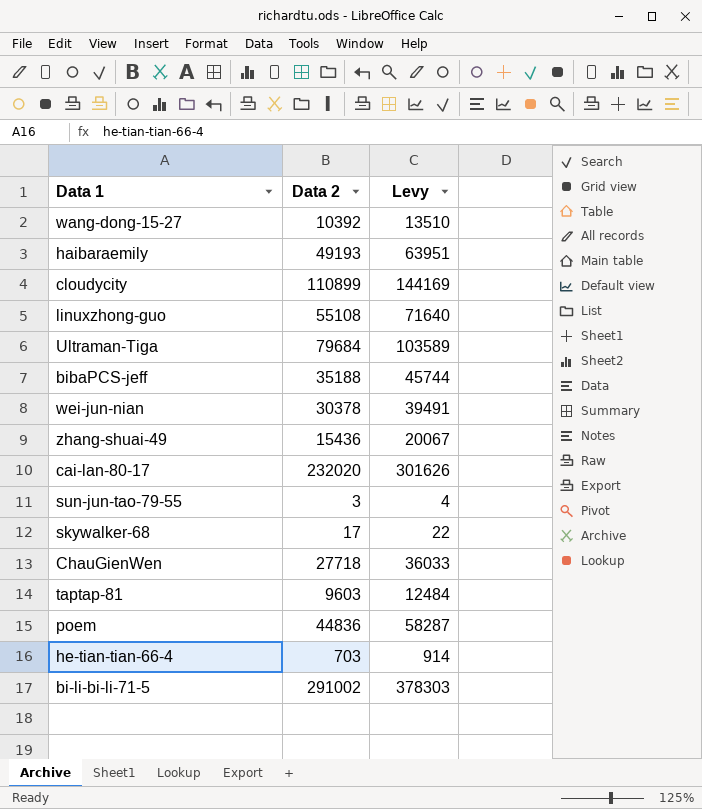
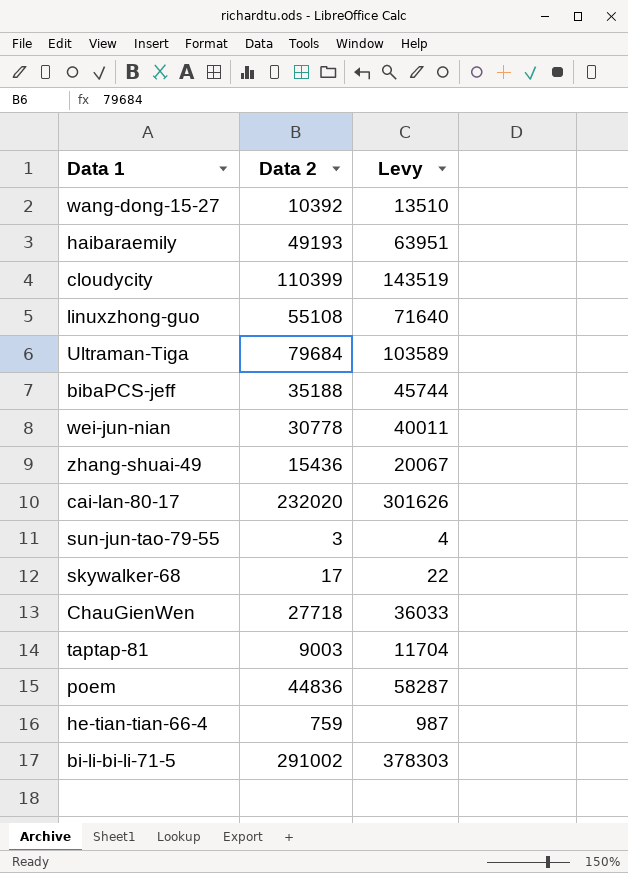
cloudycity | Data 2: 110899 -> 110399
cloudycity | Levy: 144169 -> 143519
wei-jun-nian | Data 2: 30378 -> 30778
wei-jun-nian | Levy: 39491 -> 40011
taptap-81 | Data 2: 9603 -> 9003
taptap-81 | Levy: 12484 -> 11704
he-tian-tian-66-4 | Data 2: 703 -> 759
he-tian-tian-66-4 | Levy: 914 -> 987

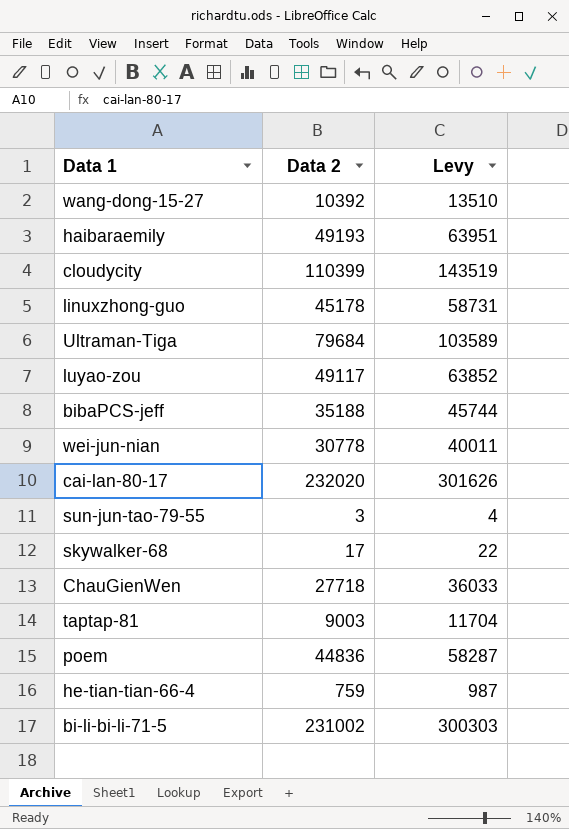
row zhang-shuai-49: 15436 | 20067 -> none
linuxzhong-guo | Data 2: 55108 -> 45178
linuxzhong-guo | Levy: 71640 -> 58731
row luyao-zou: none -> 49117 | 63852
bi-li-bi-li-71-5 | Data 2: 291002 -> 231002
bi-li-bi-li-71-5 | Levy: 378303 -> 300303

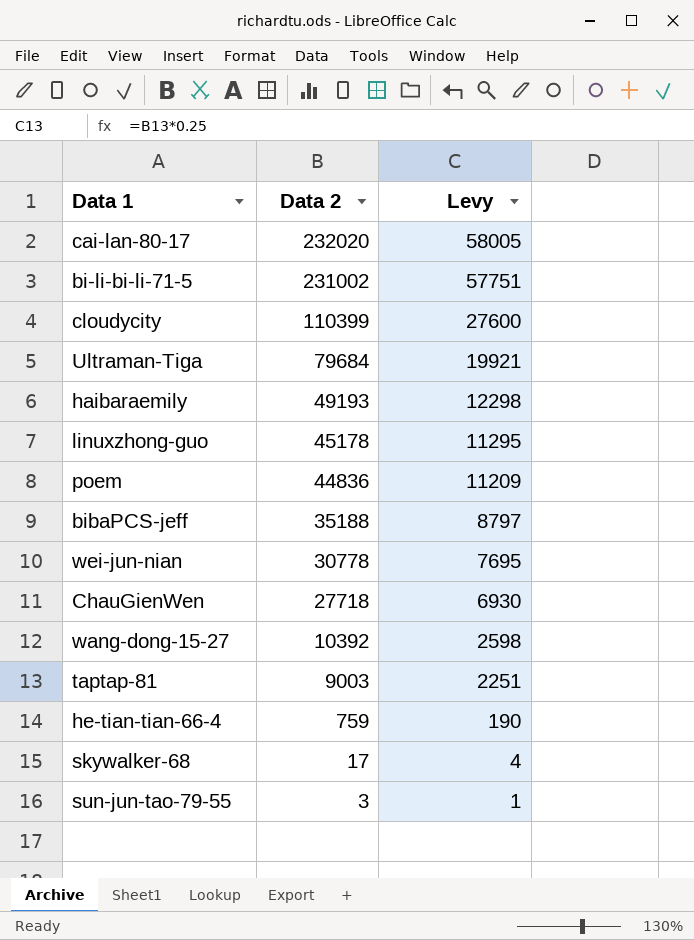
row order: none -> Data 2 descending
column Levy | formula: [Data 2] * 1.3 -> [Data 2] * 0.25
row luyao-zou: 49117 | 63852 -> none

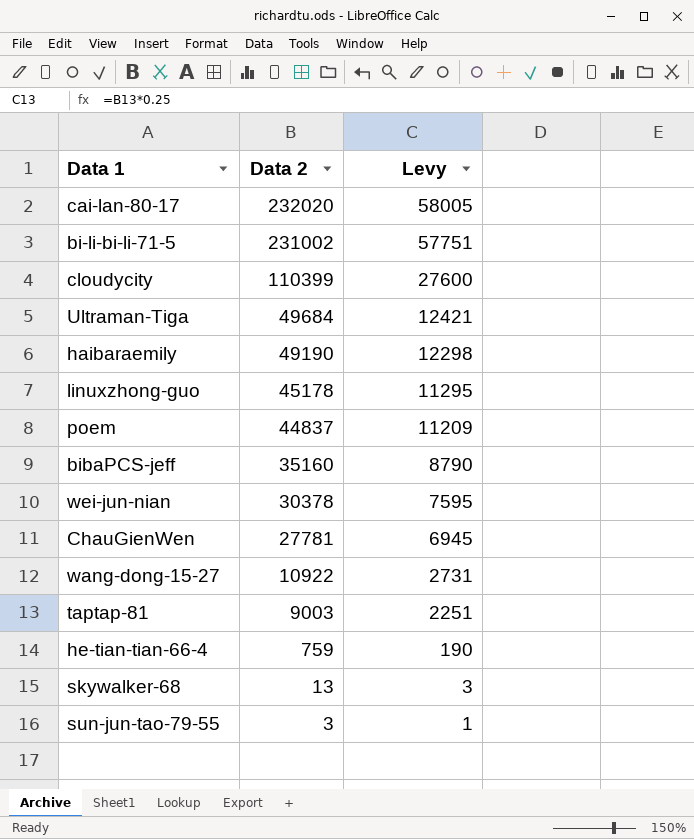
Ultraman-Tiga | Data 2: 79684 -> 49684
Ultraman-Tiga | Levy: 19921 -> 12421
haibaraemily | Data 2: 49193 -> 49190
poem | Data 2: 44836 -> 44837
bibaPCS-jeff | Data 2: 35188 -> 35160
bibaPCS-jeff | Levy: 8797 -> 8790
wei-jun-nian | Data 2: 30778 -> 30378
wei-jun-nian | Levy: 7695 -> 7595
ChauGienWen | Data 2: 27718 -> 27781
ChauGienWen | Levy: 6930 -> 6945
wang-dong-15-27 | Data 2: 10392 -> 10922
wang-dong-15-27 | Levy: 2598 -> 2731
skywalker-68 | Data 2: 17 -> 13
skywalker-68 | Levy: 4 -> 3

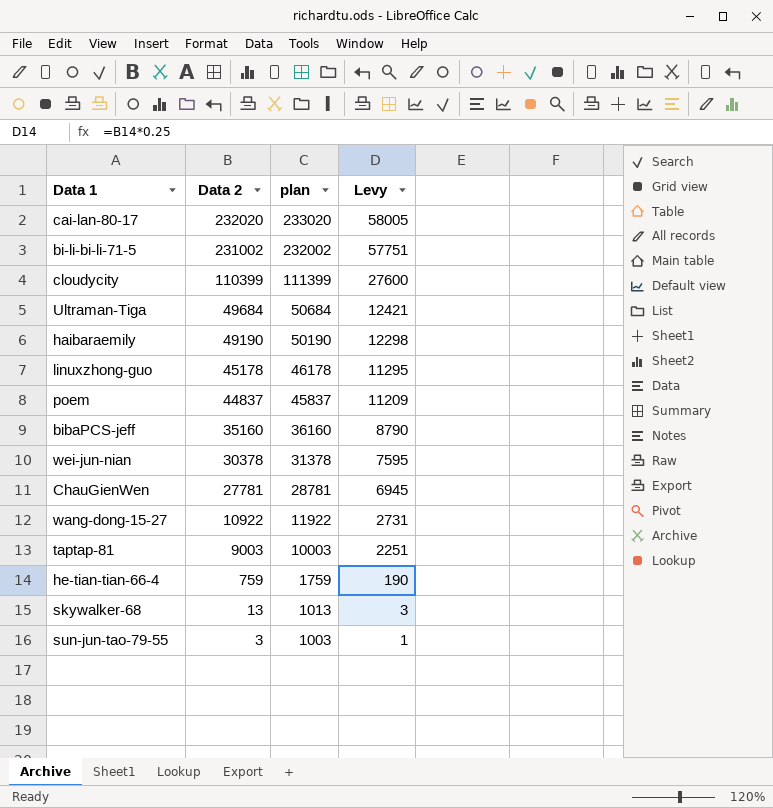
column plan | formula: none -> [Data 2] + 1000

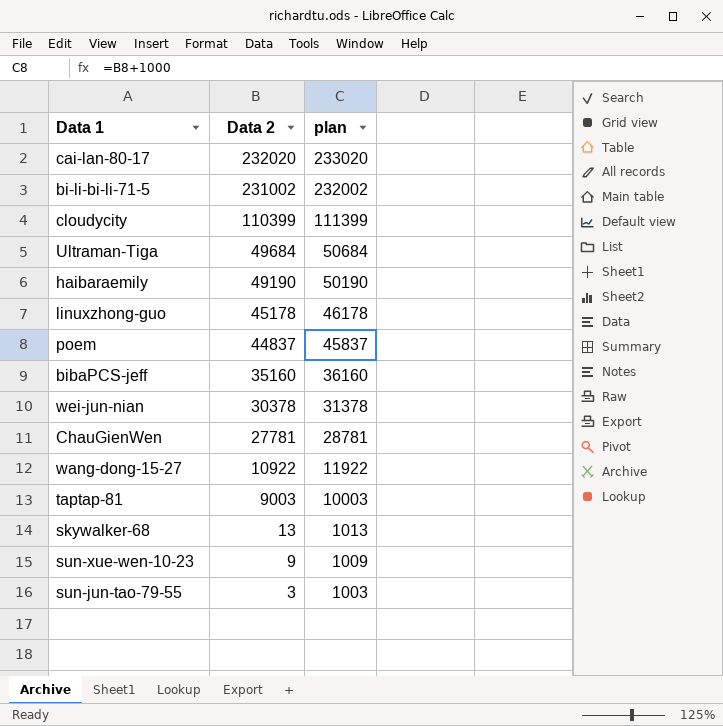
column Levy | formula: [Data 2] * 0.25 -> none
row he-tian-tian-66-4: 759 | 1759 | 190 -> none
row sun-xue-wen-10-23: none -> 9 | 1009

